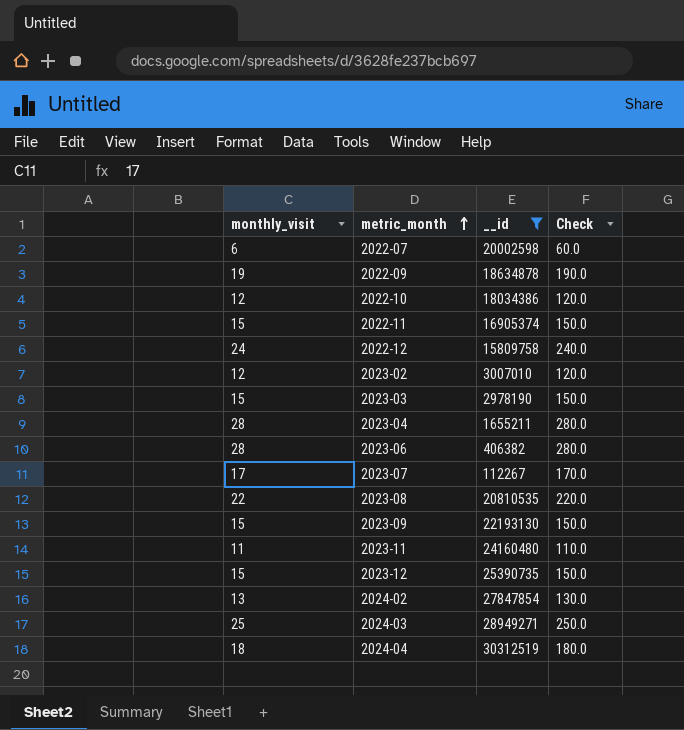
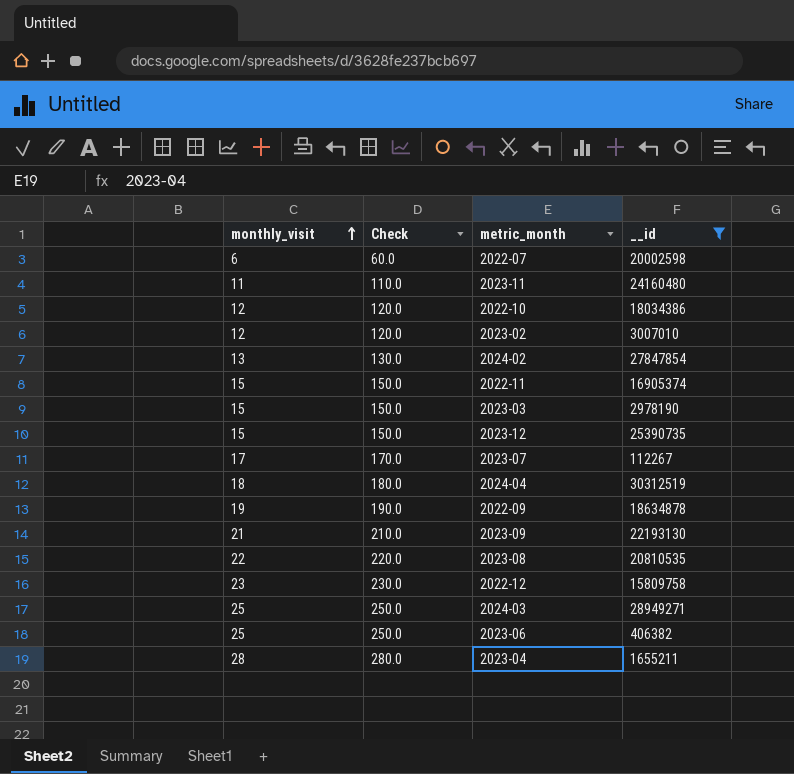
row order: metric_month ascending -> monthly_visit ascending
column Check | position: 4 -> 2
2023-09 | monthly_visit: 15 -> 21
2023-09 | Check: 150.0 -> 210.0
2022-12 | monthly_visit: 24 -> 23
2022-12 | Check: 240.0 -> 230.0
2023-06 | monthly_visit: 28 -> 25
2023-06 | Check: 280.0 -> 250.0

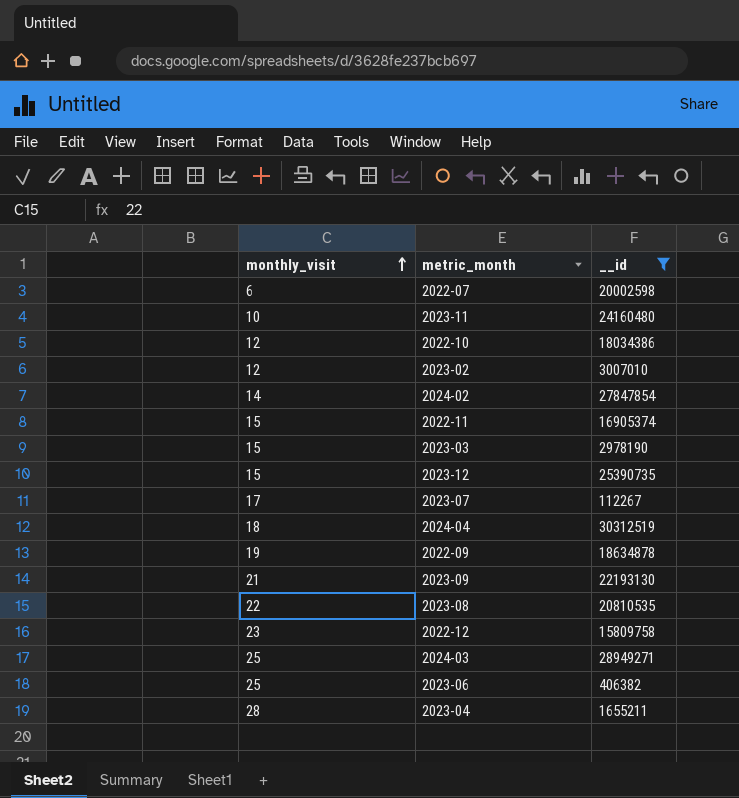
column Check | formula: [monthly_visit] * 10 -> none
2023-11 | monthly_visit: 11 -> 10
2024-02 | monthly_visit: 13 -> 14

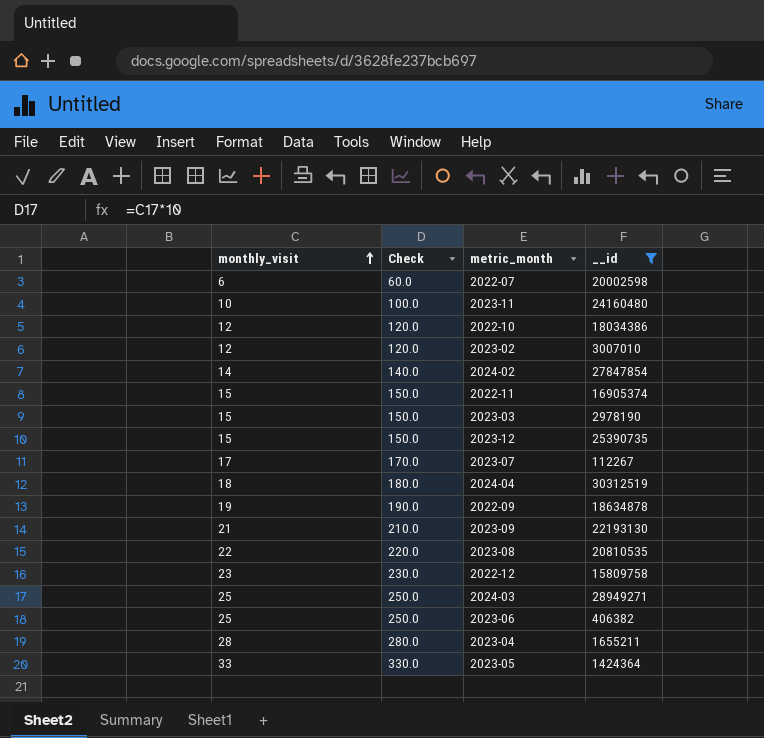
column Check | formula: none -> [monthly_visit] * 10
row 2023-05: none -> 33 | 330.0 | 1424364

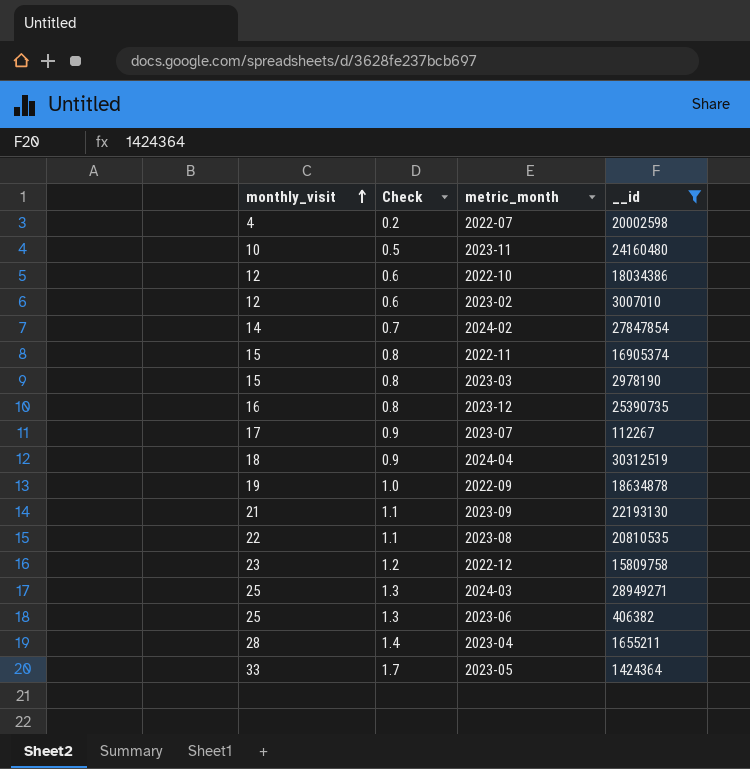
column Check | formula: [monthly_visit] * 10 -> [monthly_visit] * 0.05
2022-07 | monthly_visit: 6 -> 4
2023-12 | monthly_visit: 15 -> 16

